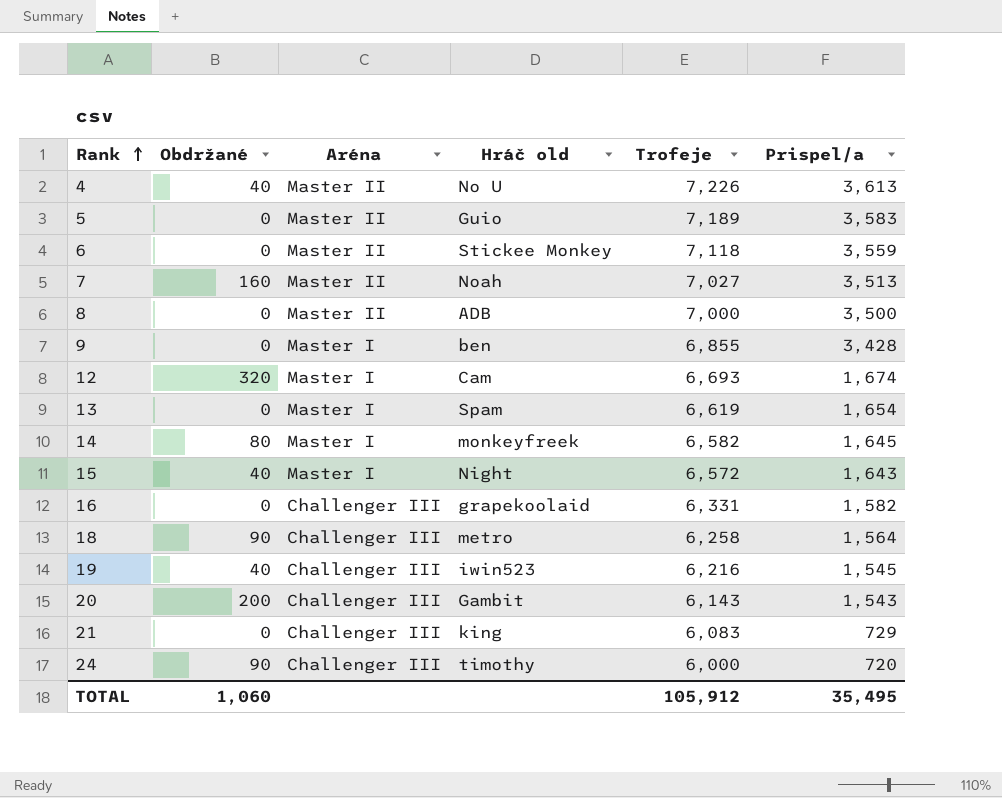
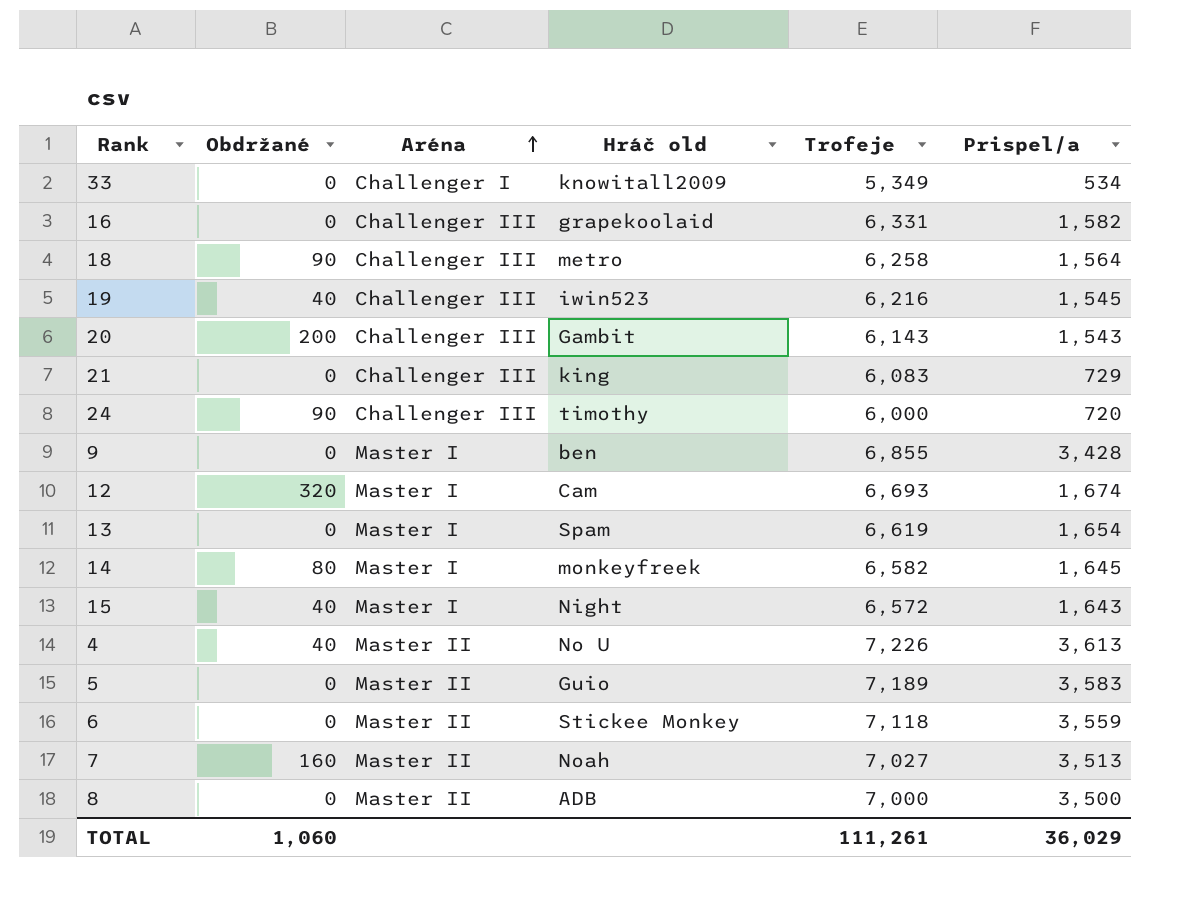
row order: Rank ascending -> Aréna ascending
row 33: none -> 0 | Challenger I | knowitall2009 | 5,349 | 534
TOTAL | Trofeje: 105,912 -> 111,261
TOTAL | Prispel/a: 35,495 -> 36,029

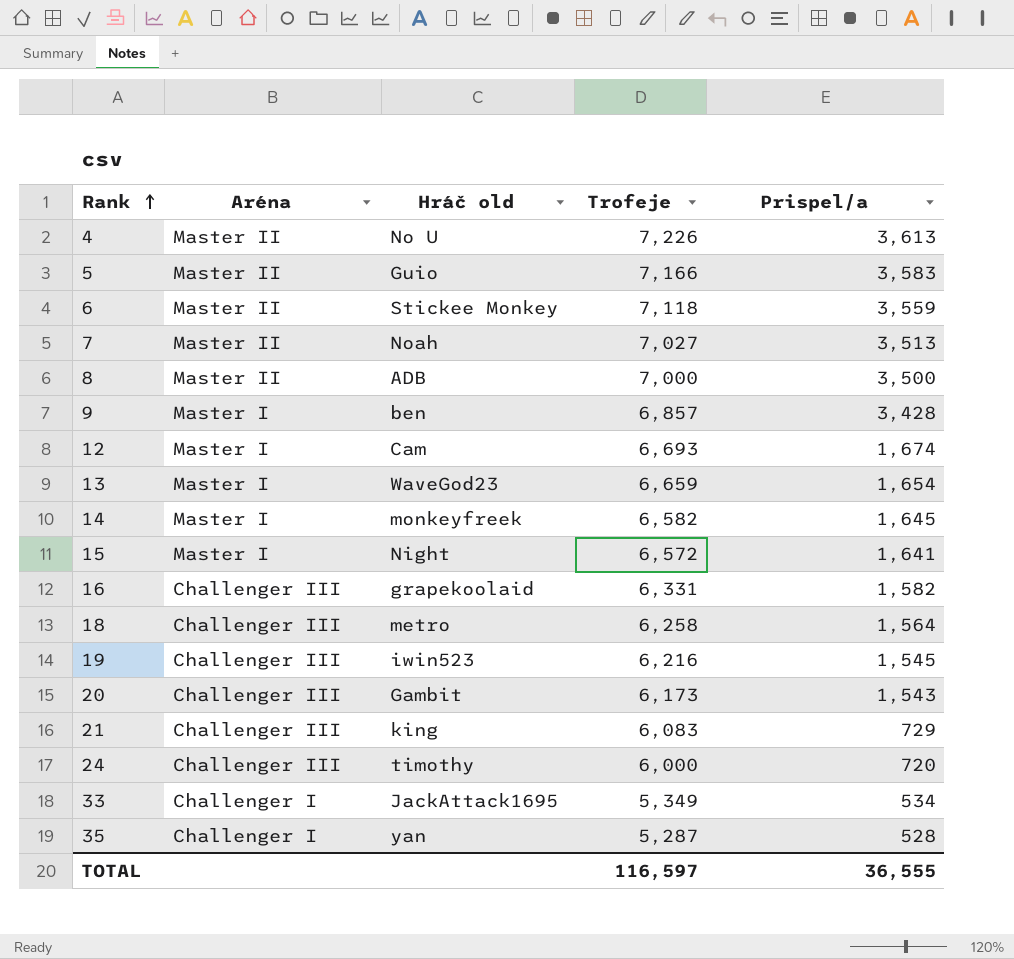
row order: Aréna ascending -> Rank ascending
column Obdržané | position: 2 -> none
5 | Trofeje: 7,189 -> 7,166
9 | Trofeje: 6,855 -> 6,857
13 | Hráč old: Spam -> WaveGod23
13 | Trofeje: 6,619 -> 6,659
15 | Prispel/a: 1,643 -> 1,641
20 | Trofeje: 6,143 -> 6,173
33 | Hráč old: knowitall2009 -> JackAttack1695
row 35: none -> Challenger I | yan | 5,287 | 528
TOTAL | Trofeje: 111,261 -> 116,597
TOTAL | Prispel/a: 36,029 -> 36,555

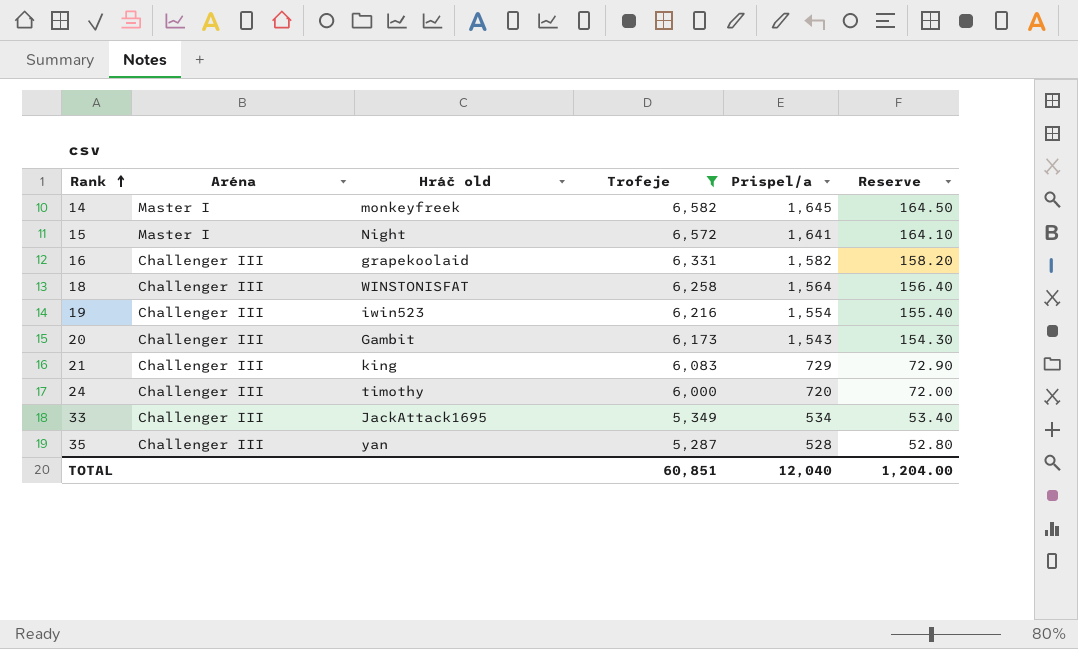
filter: none -> Trofeje <= 6,582
column Reserve | formula: none -> [Prispel/a] * 0.1
18 | Hráč old: metro -> WINSTONISFAT
19 | Prispel/a: 1,545 -> 1,554
33 | Aréna: Challenger I -> Challenger III
35 | Aréna: Challenger I -> Challenger III
TOTAL | Trofeje: 116,597 -> 60,851
TOTAL | Prispel/a: 36,555 -> 12,040

